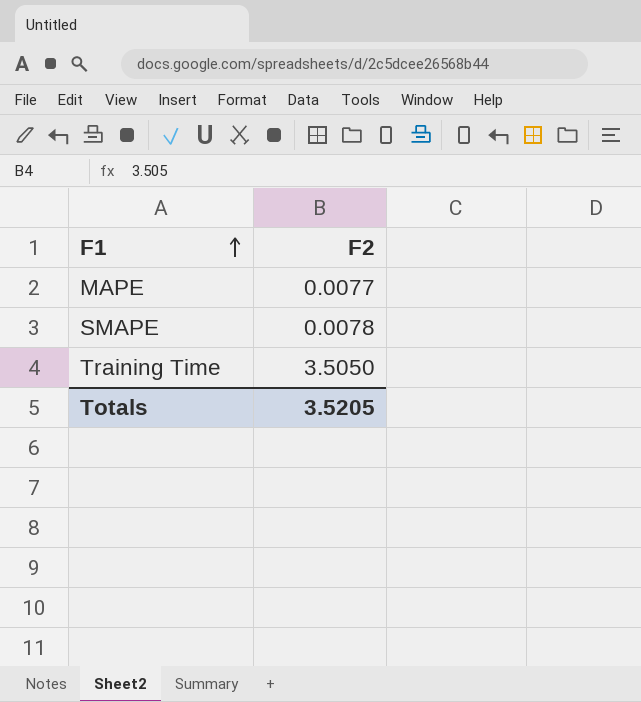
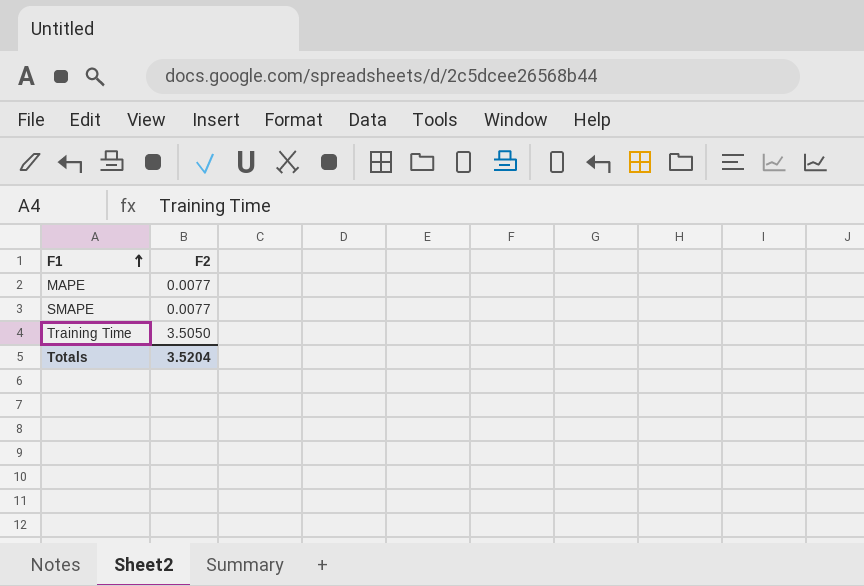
SMAPE | F2: 0.0078 -> 0.0077
Totals | F2: 3.5205 -> 3.5204

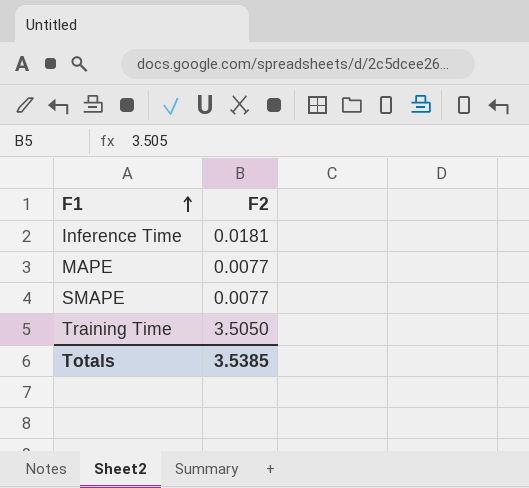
row Inference Time: none -> 0.0181
Totals | F2: 3.5204 -> 3.5385

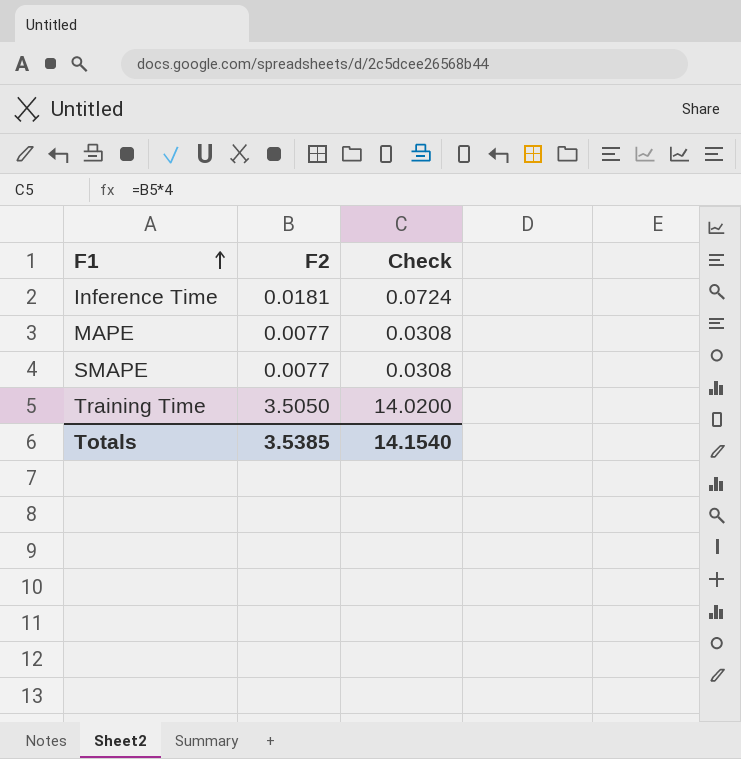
column Check | formula: none -> [F2] * 4

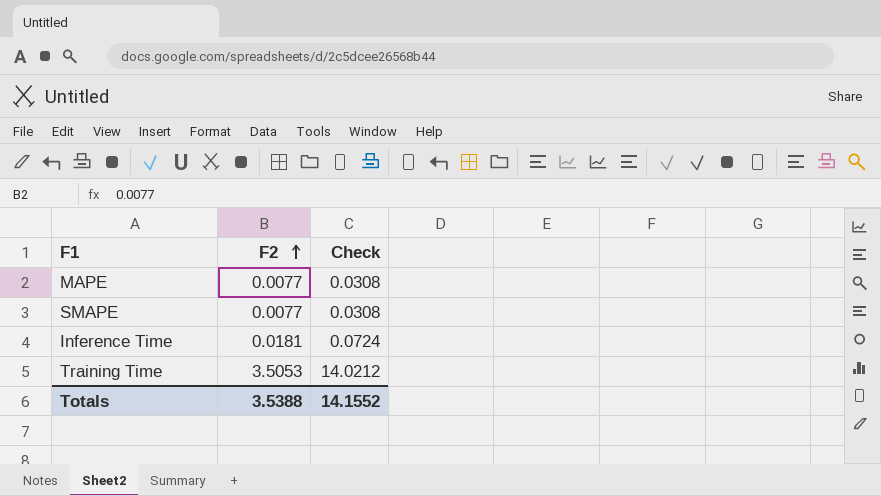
row order: F1 ascending -> F2 ascending
Training Time | F2: 3.5050 -> 3.5053
Training Time | Check: 14.0200 -> 14.0212
Totals | F2: 3.5385 -> 3.5388
Totals | Check: 14.1540 -> 14.1552

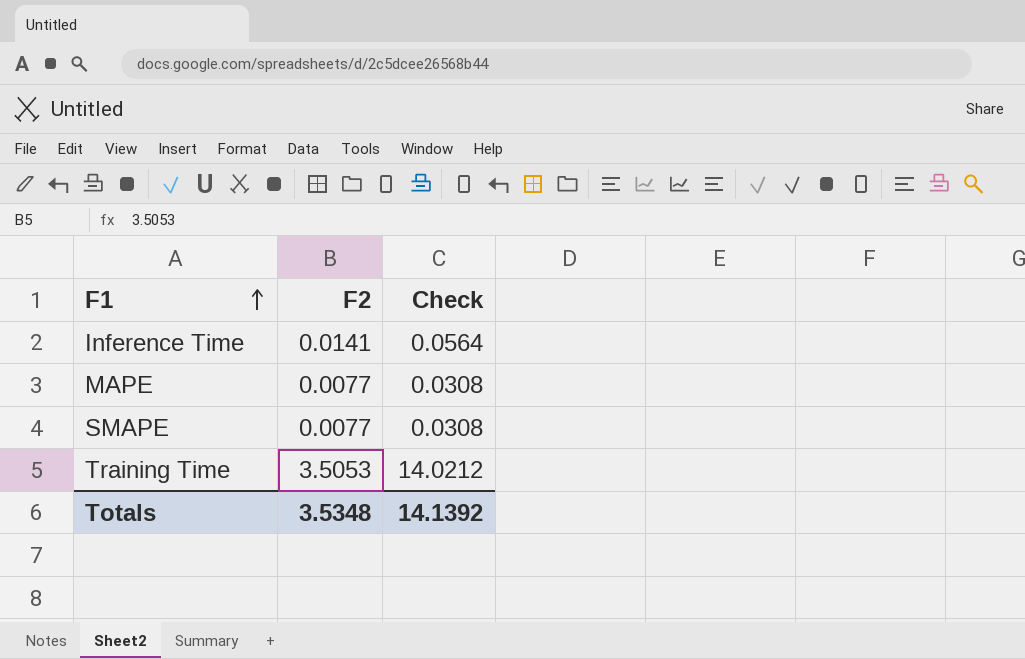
row order: F2 ascending -> F1 ascending
Inference Time | F2: 0.0181 -> 0.0141
Inference Time | Check: 0.0724 -> 0.0564
Totals | F2: 3.5388 -> 3.5348
Totals | Check: 14.1552 -> 14.1392

